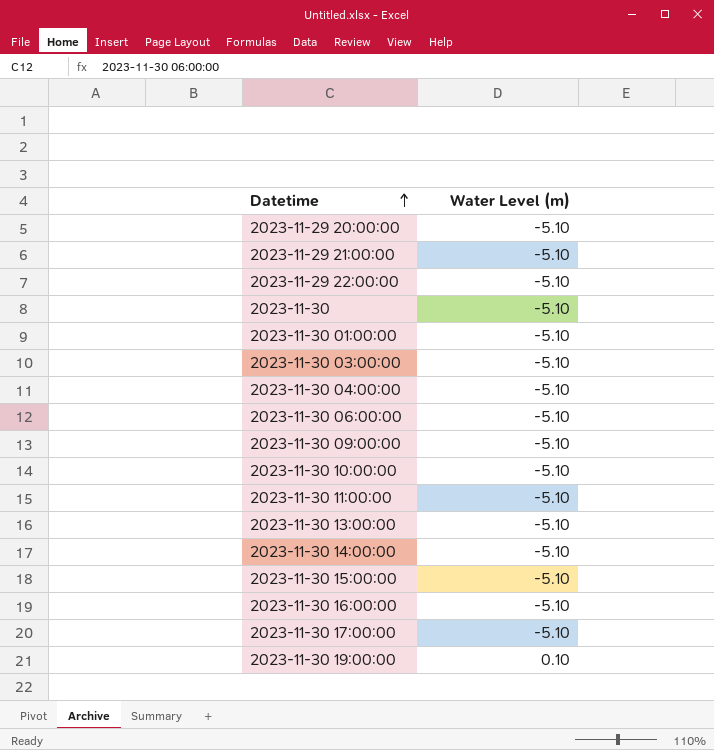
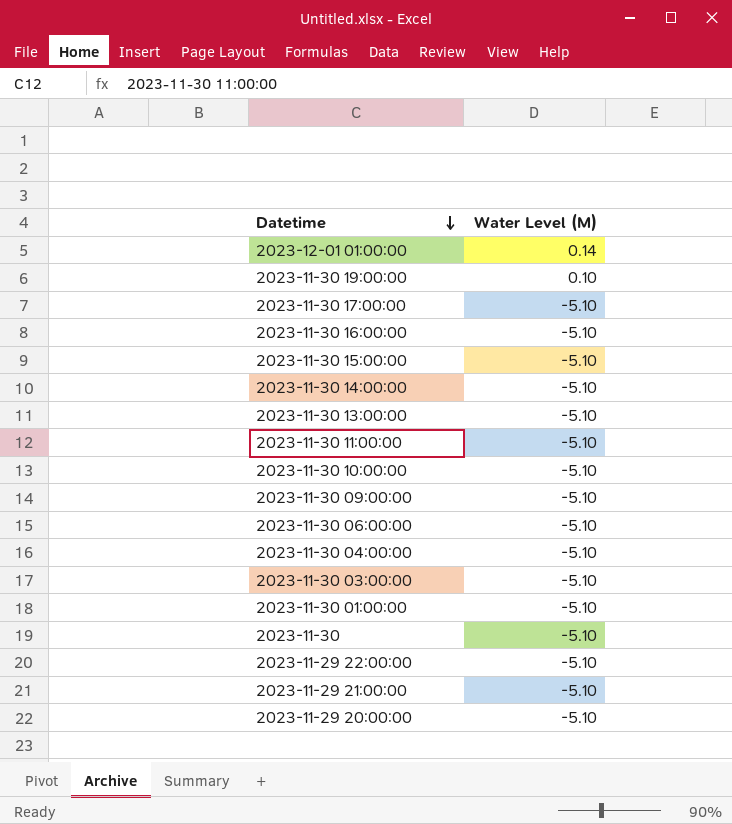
row order: Datetime ascending -> Datetime descending
column name: Water Level (m) -> Water Level (M)
row 2023-12-01 01:00:00: none -> 0.14

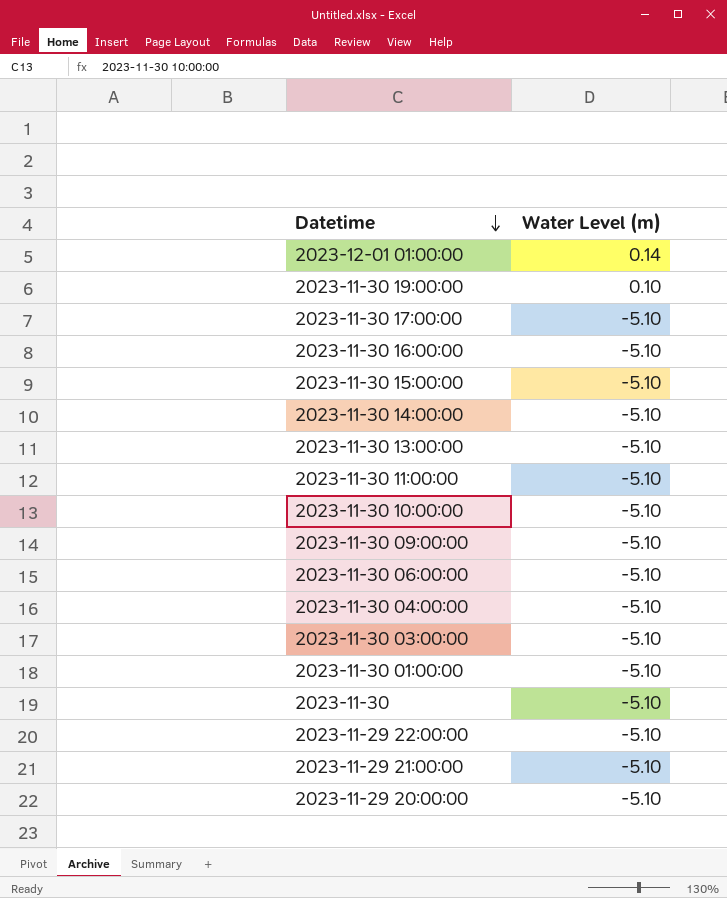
column name: Water Level (M) -> Water Level (m)

